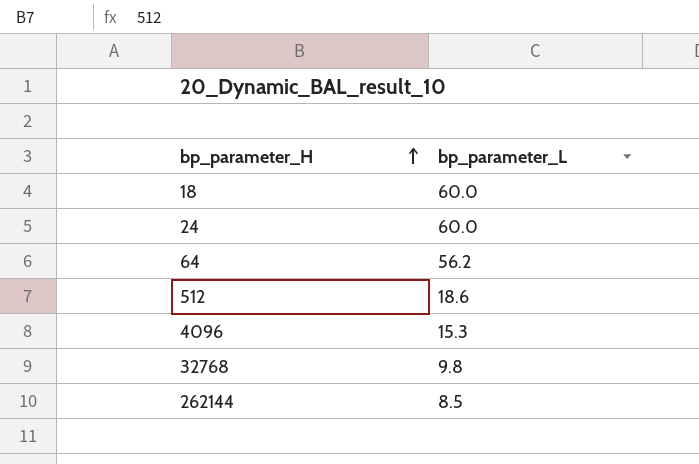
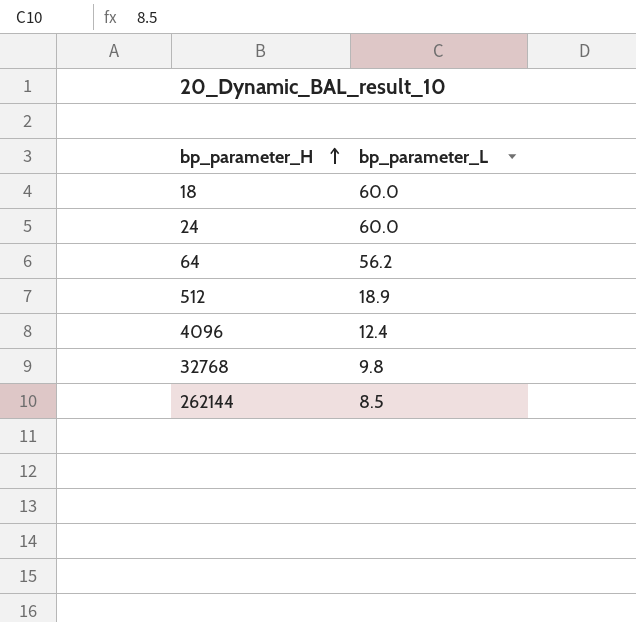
512 | bp_parameter_L: 18.6 -> 18.9
4096 | bp_parameter_L: 15.3 -> 12.4

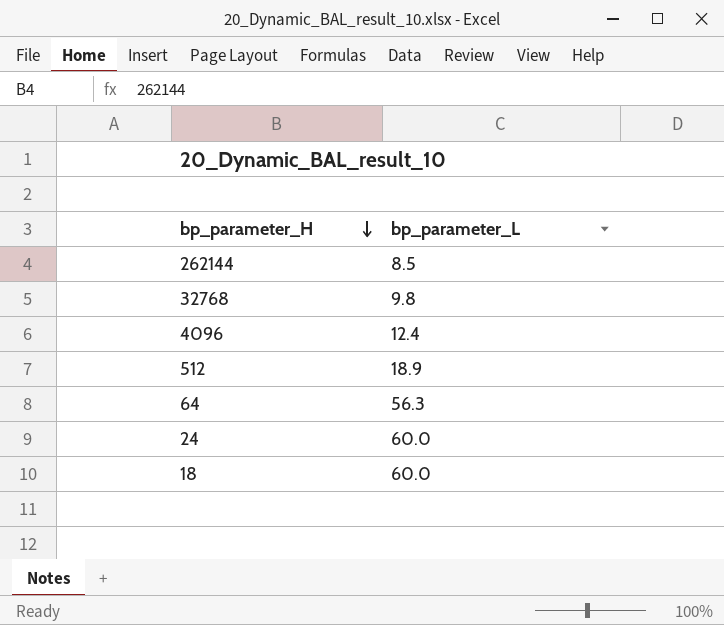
row order: bp_parameter_H ascending -> bp_parameter_H descending
64 | bp_parameter_L: 56.2 -> 56.3

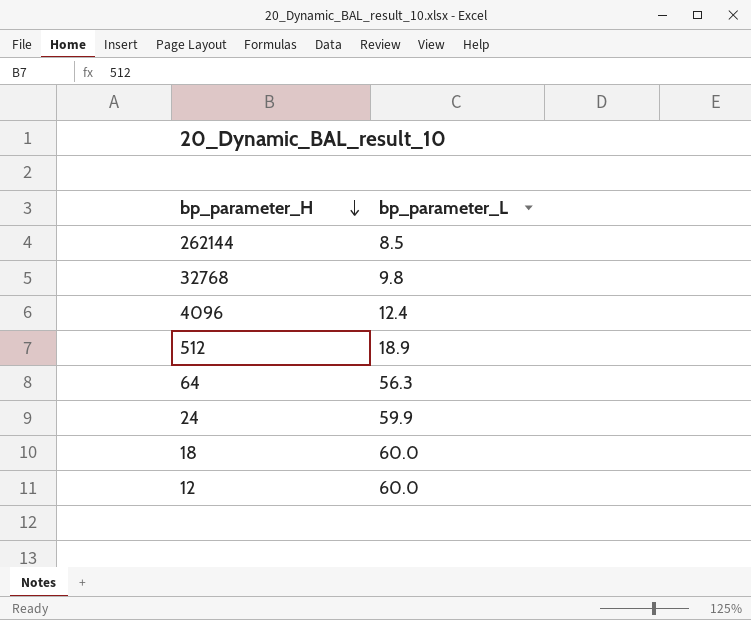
24 | bp_parameter_L: 60.0 -> 59.9
row 12: none -> 60.0

